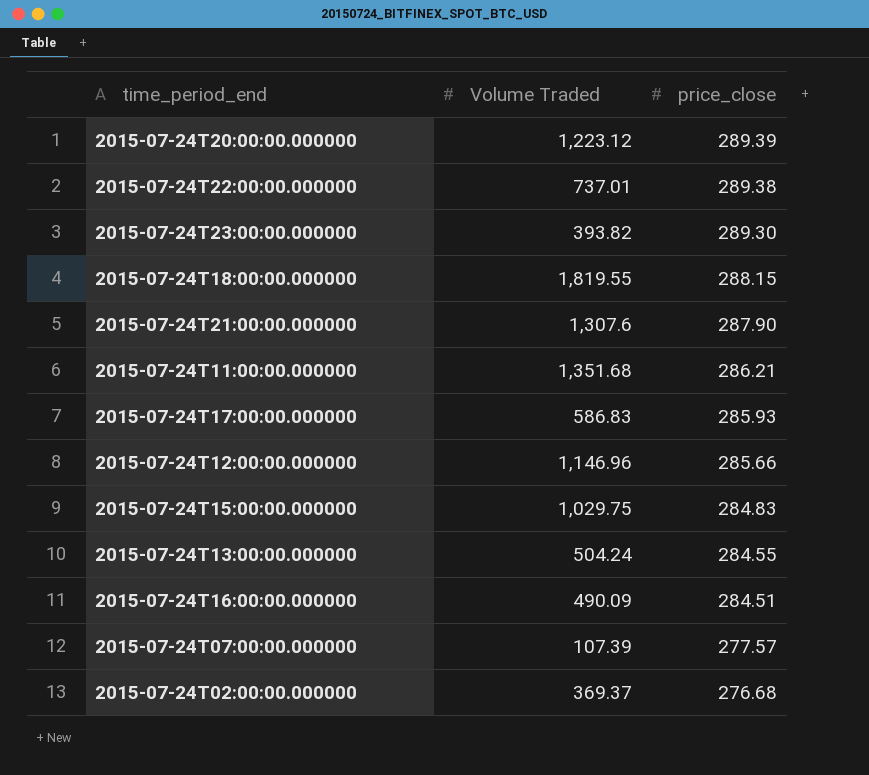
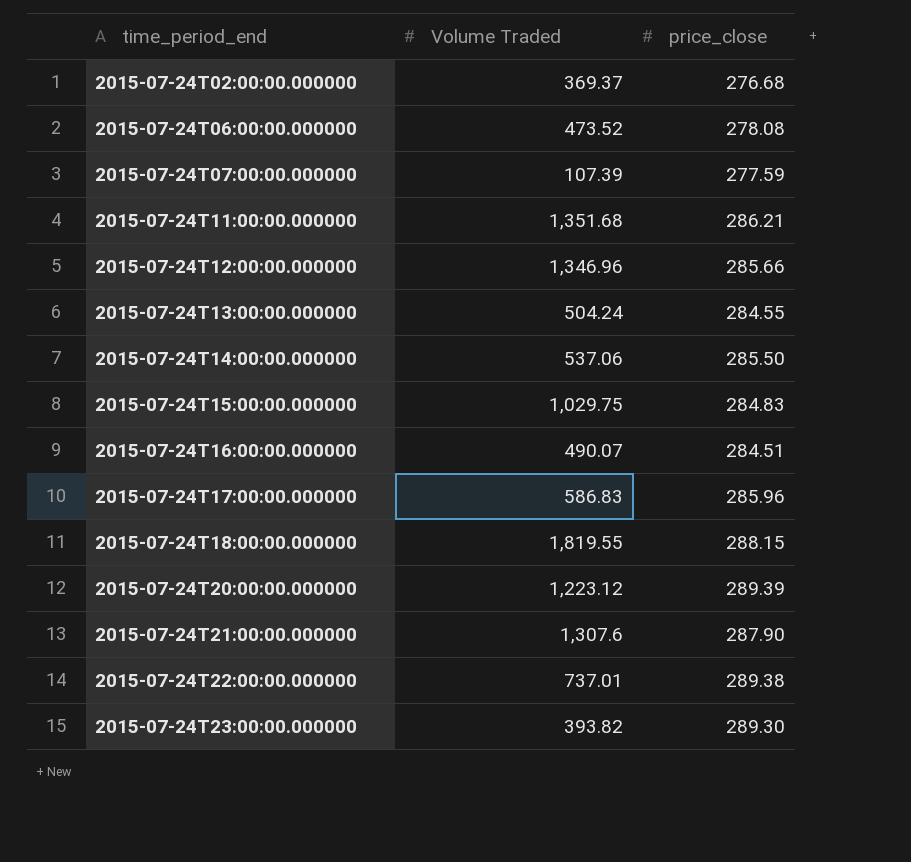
row order: price_close descending -> time_period_end ascending
row 2015-07-24T06:00:00.000000: none -> 473.52 | 278.08
2015-07-24T07:00:00.000000 | price_close: 277.57 -> 277.59
2015-07-24T12:00:00.000000 | Volume Traded: 1,146.96 -> 1,346.96
row 2015-07-24T14:00:00.000000: none -> 537.06 | 285.50
2015-07-24T16:00:00.000000 | Volume Traded: 490.09 -> 490.07
2015-07-24T17:00:00.000000 | price_close: 285.93 -> 285.96

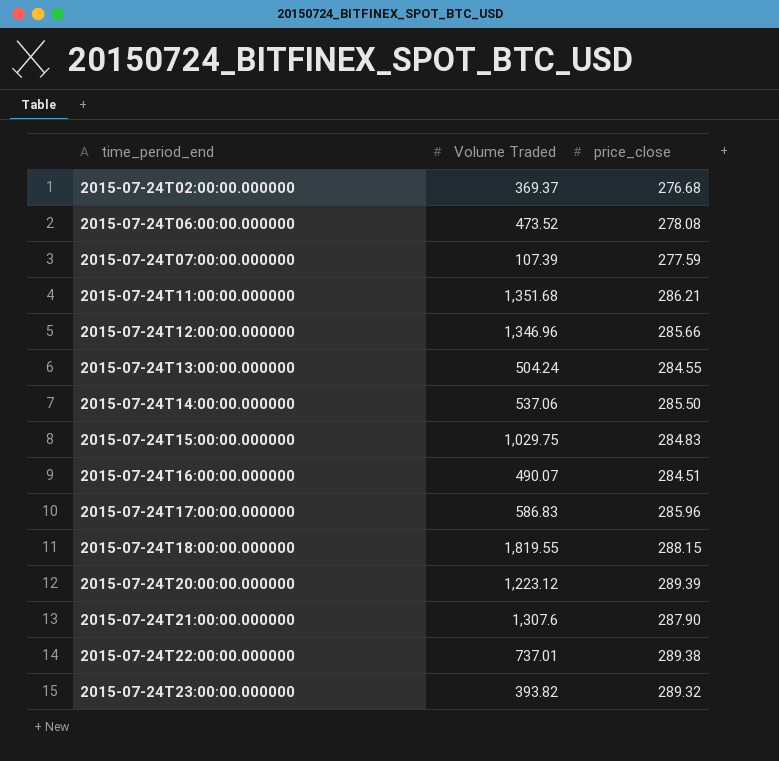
2015-07-24T23:00:00.000000 | price_close: 289.30 -> 289.32

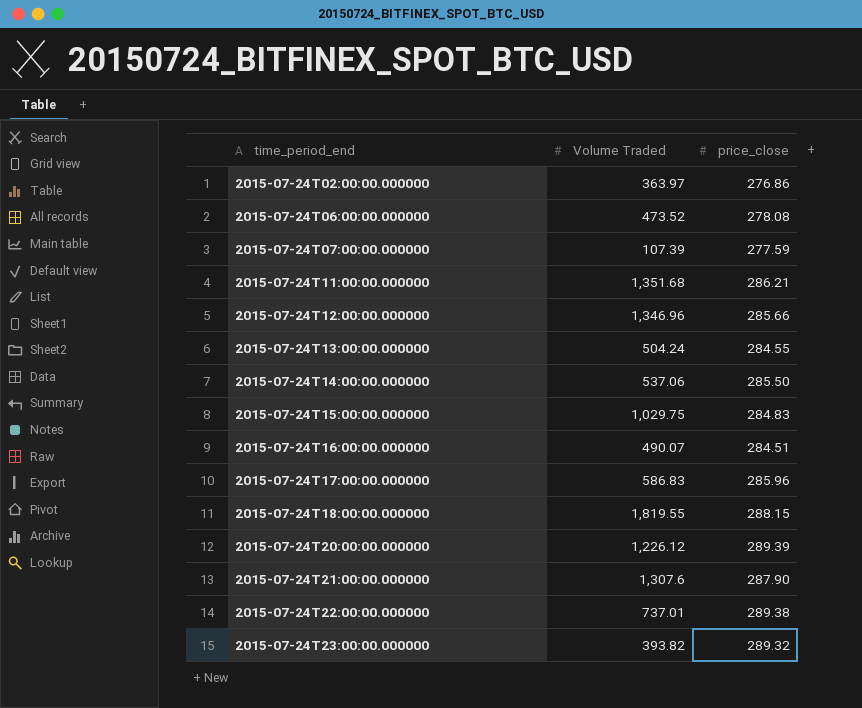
2015-07-24T02:00:00.000000 | Volume Traded: 369.37 -> 363.97
2015-07-24T02:00:00.000000 | price_close: 276.68 -> 276.86
2015-07-24T20:00:00.000000 | Volume Traded: 1,223.12 -> 1,226.12

